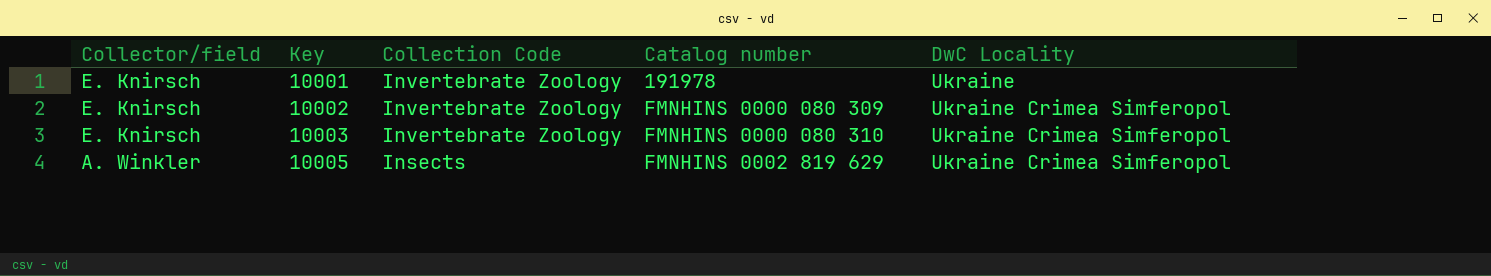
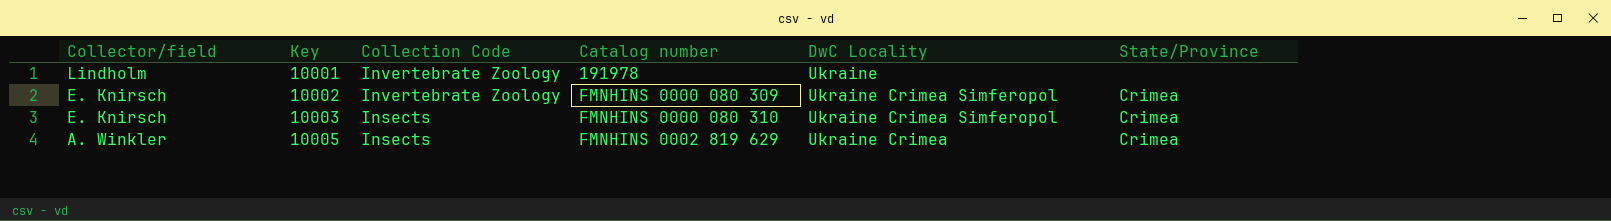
column State/Province | position: none -> 6
10001 | Collector/field: E. Knirsch -> Lindholm
10003 | Collection Code: Invertebrate Zoology -> Insects
10005 | DwC Locality: Ukraine Crimea Simferopol -> Ukraine Crimea

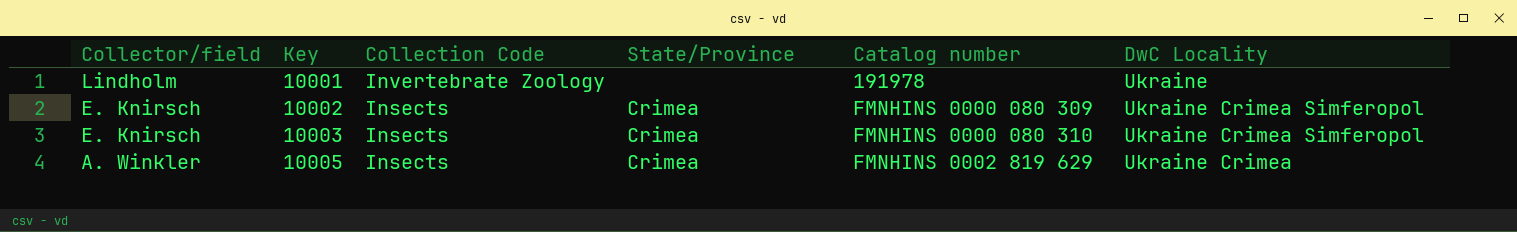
column State/Province | position: 6 -> 4
10002 | Collection Code: Invertebrate Zoology -> Insects

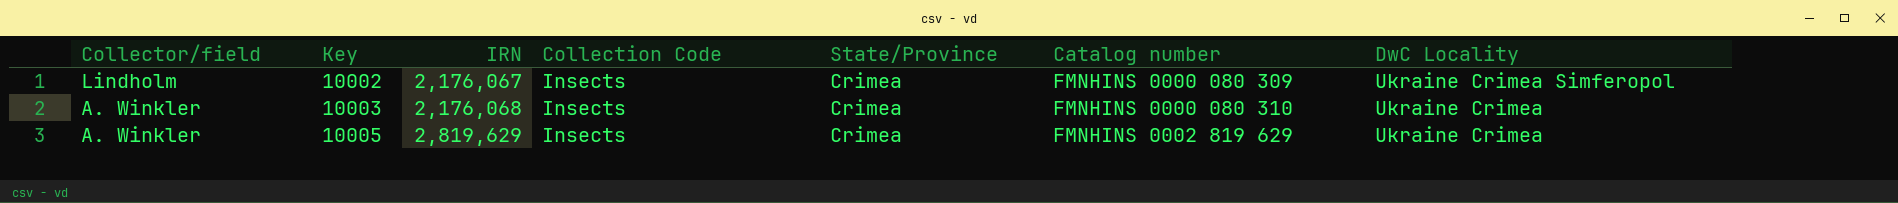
column IRN | position: none -> 3
row 10001: Lindholm | Invertebrate Zoology | none | 191978 | Ukraine -> none
10002 | Collector/field: E. Knirsch -> Lindholm
10003 | Collector/field: E. Knirsch -> A. Winkler
10003 | DwC Locality: Ukraine Crimea Simferopol -> Ukraine Crimea

